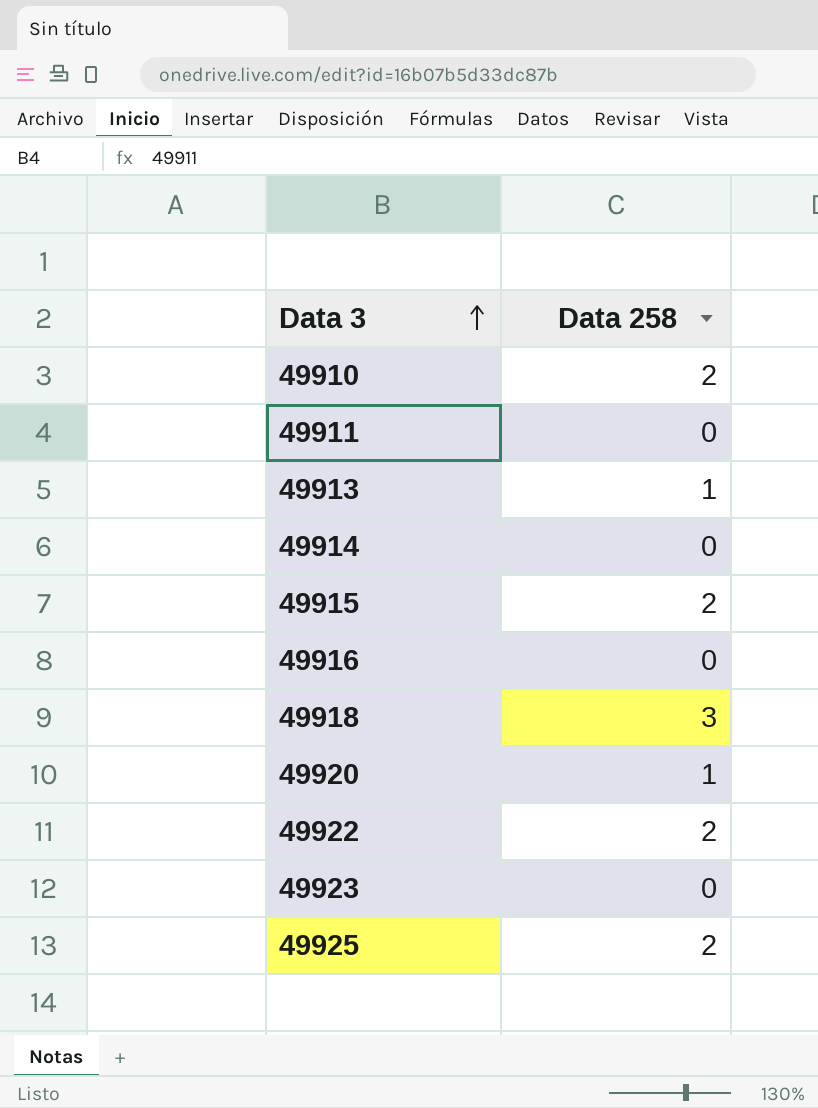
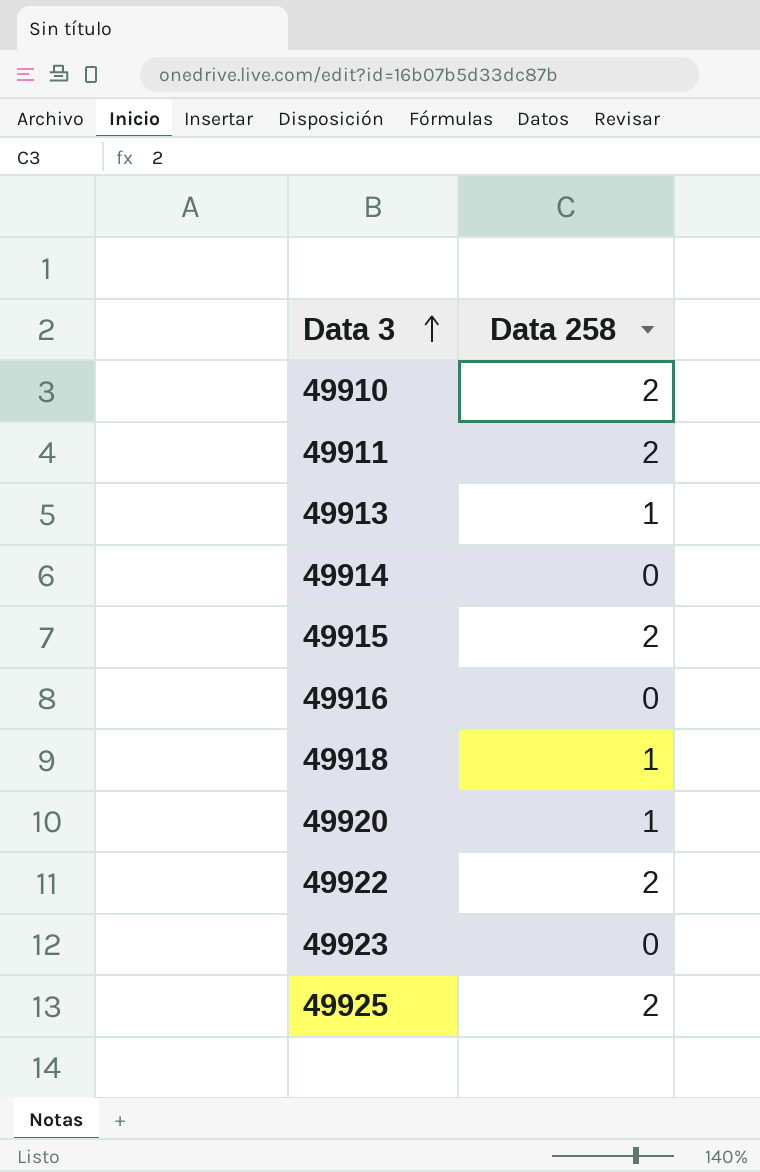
49911 | Data 258: 0 -> 2
49918 | Data 258: 3 -> 1

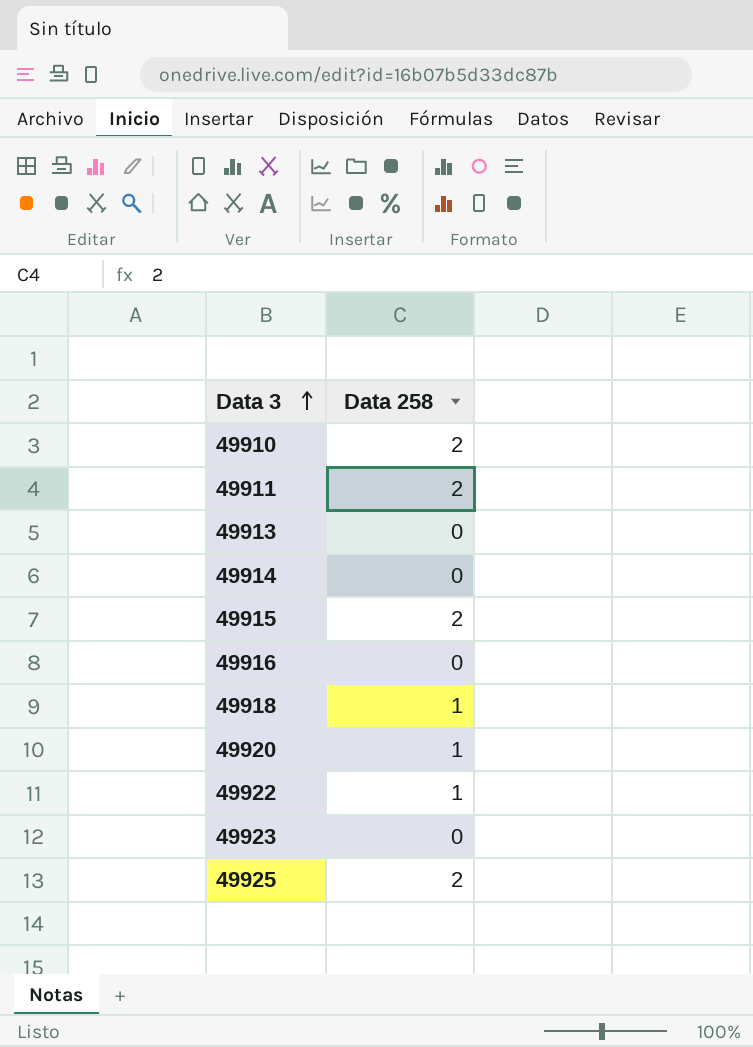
49913 | Data 258: 1 -> 0
49922 | Data 258: 2 -> 1

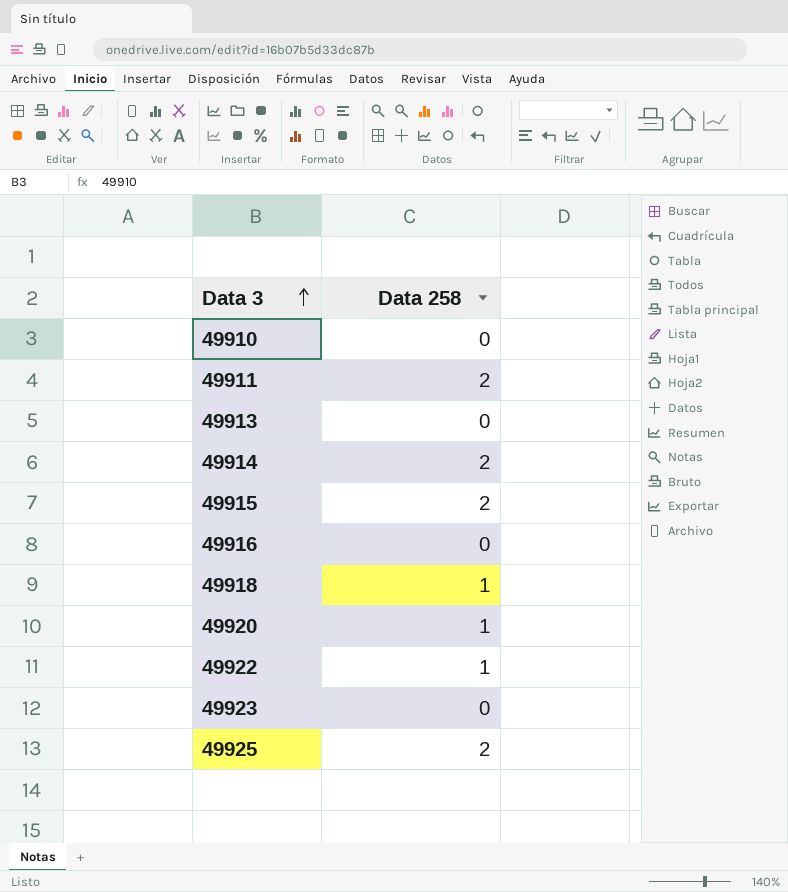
49910 | Data 258: 2 -> 0
49914 | Data 258: 0 -> 2

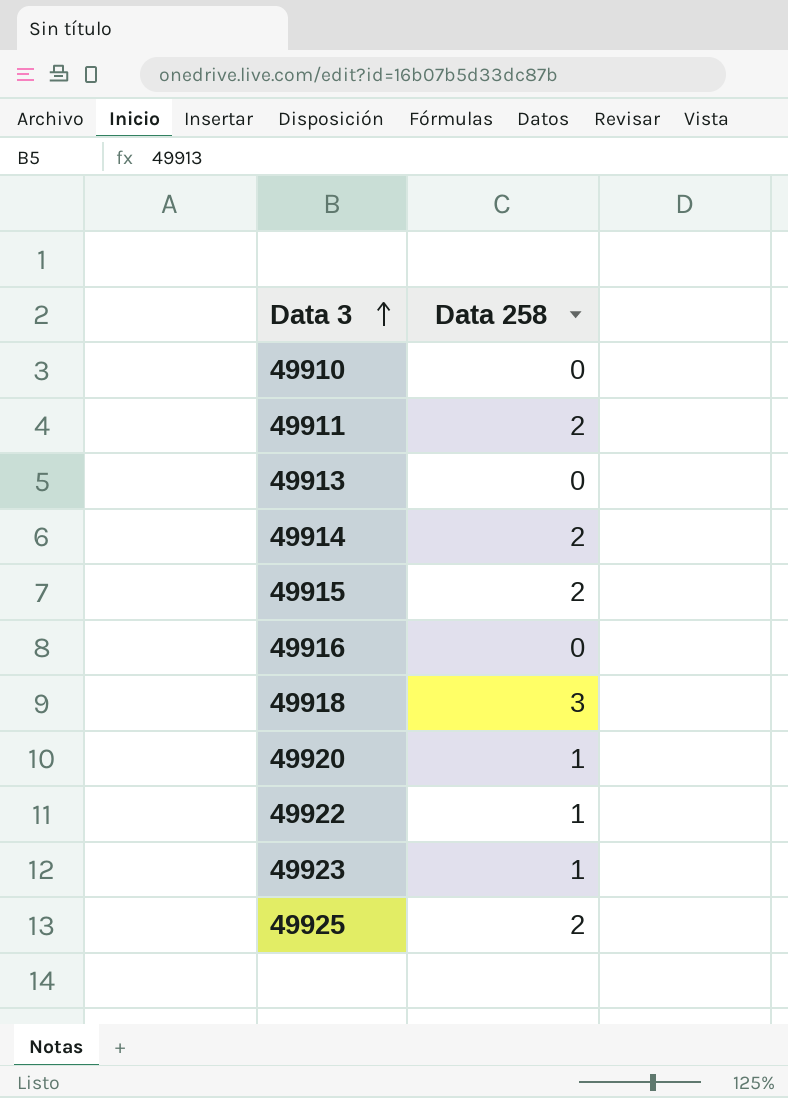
49918 | Data 258: 1 -> 3
49923 | Data 258: 0 -> 1

